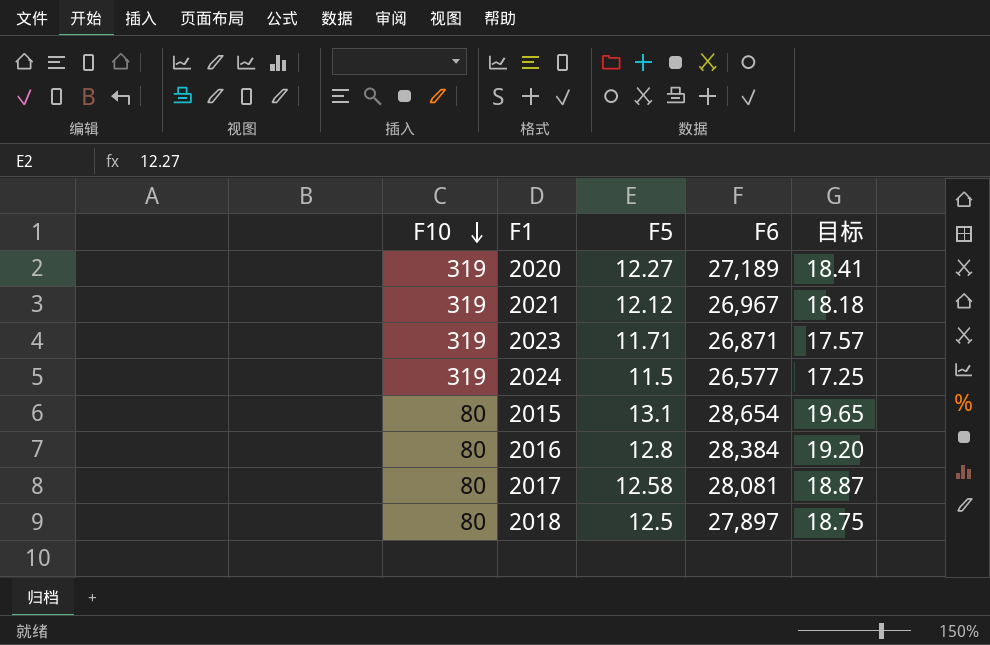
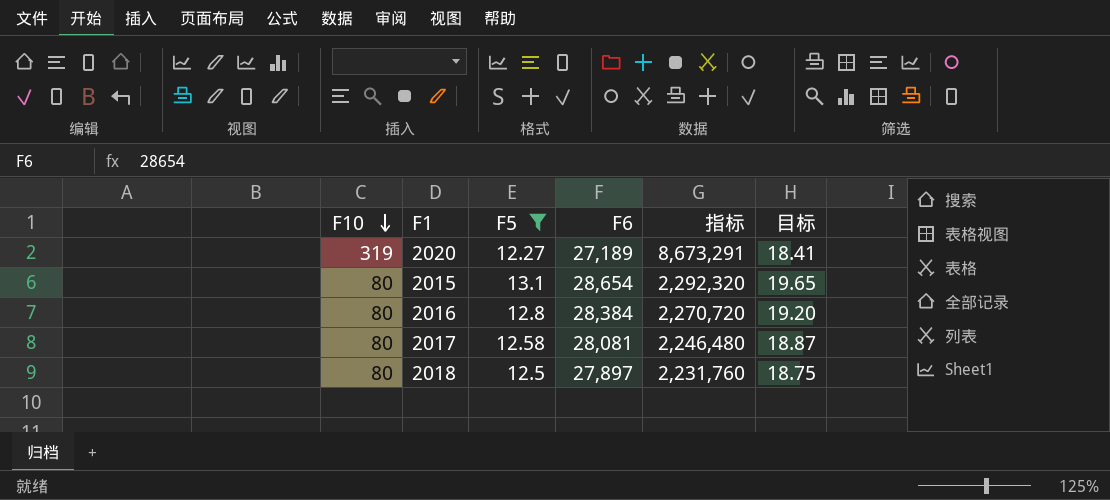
filter: none -> F5 >= 12.27
column 指标 | formula: none -> [F10] * [F6]

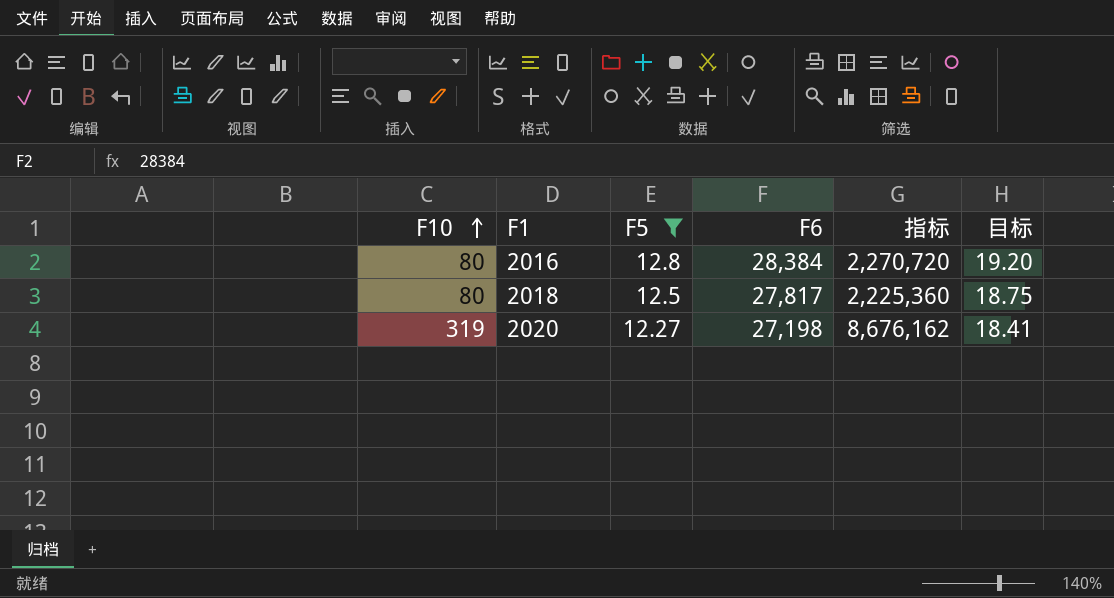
row order: F10 descending -> F10 ascending
row 2015: 80 | 13.1 | 28,654 | 2,292,320 | 19.65 -> none
row 2017: 80 | 12.58 | 28,081 | 2,246,480 | 18.87 -> none
2018 | F6: 27,897 -> 27,817
2018 | 指标: 2,231,760 -> 2,225,360
2020 | F6: 27,189 -> 27,198
2020 | 指标: 8,673,291 -> 8,676,162

